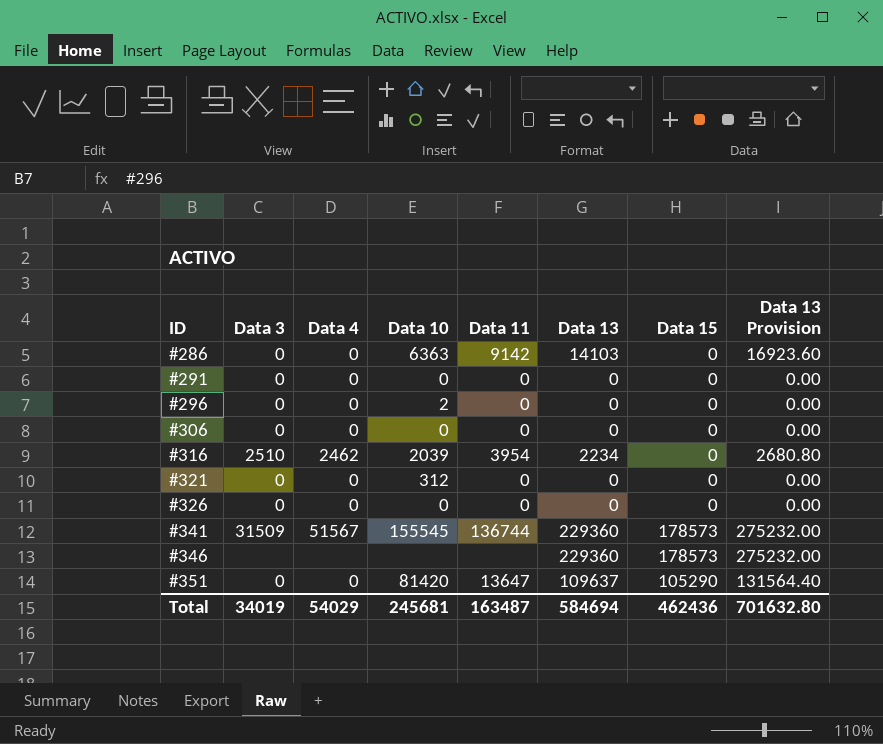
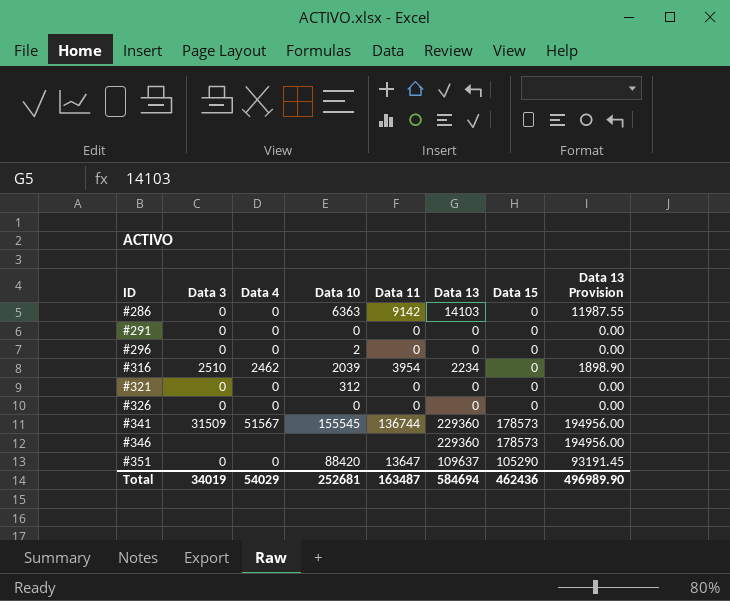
column Data 13 Provision | formula: [Data 13] * 1.2 -> [Data 13] * 0.85
row #306: 0 | 0 | 0 | 0 | 0 | 0 | 0.00 -> none
#351 | Data 10: 81420 -> 88420
Total | Data 10: 245681 -> 252681
Total | Data 13 Provision: 701632.80 -> 496989.90

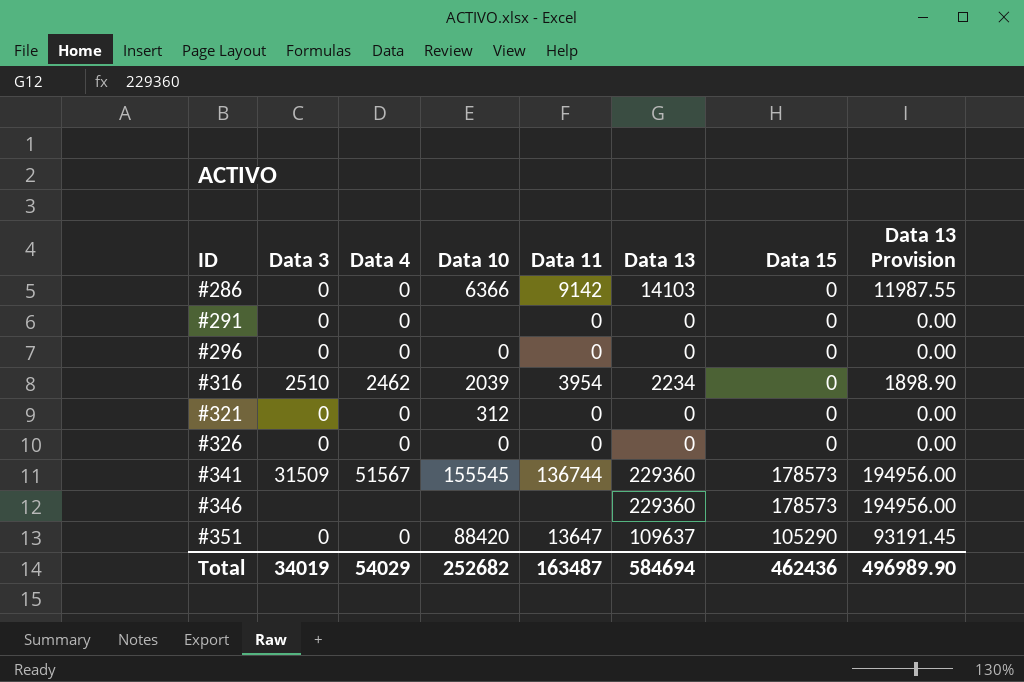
#286 | Data 10: 6363 -> 6366
#291 | Data 10: 0 -> none
#296 | Data 10: 2 -> 0
Total | Data 10: 252681 -> 252682

